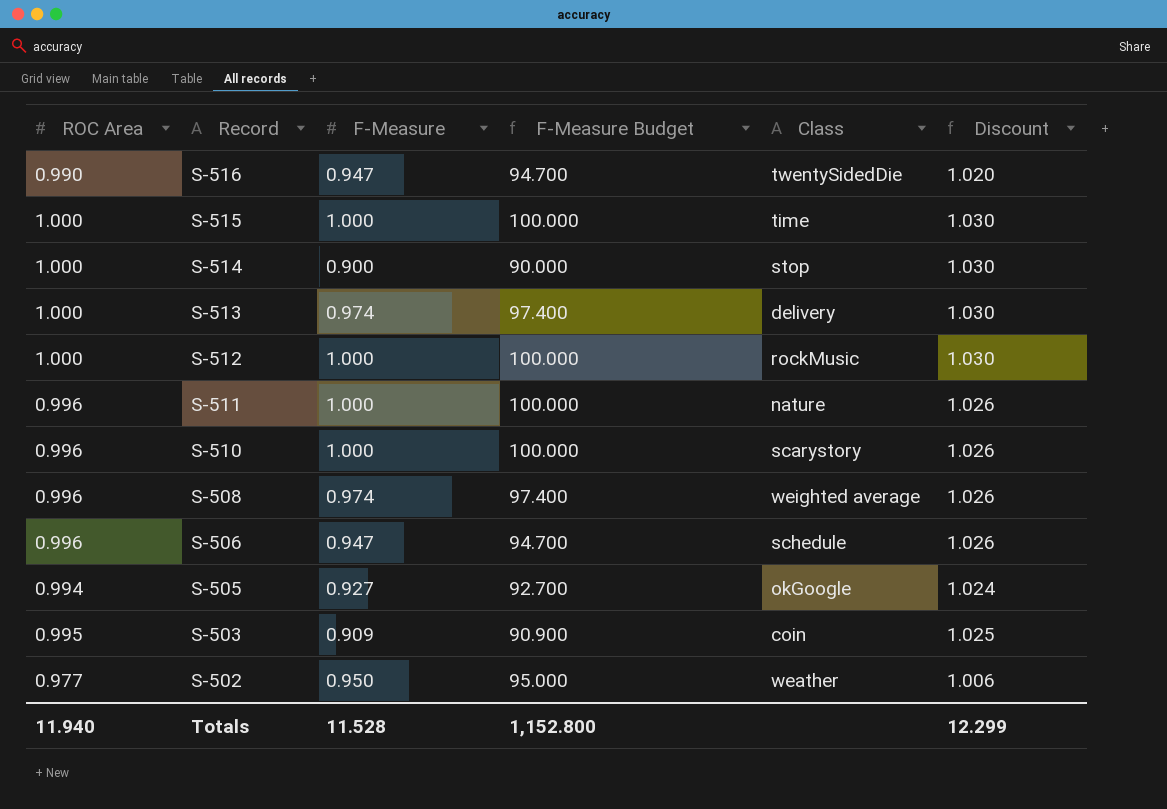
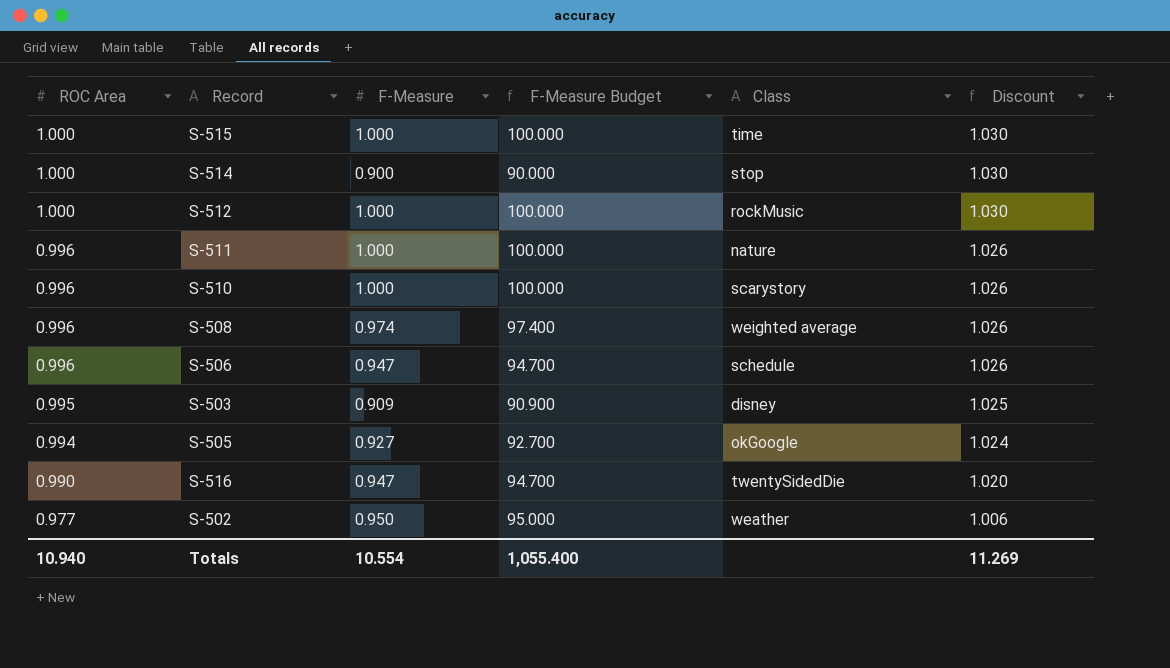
row order: Record descending -> ROC Area descending
row S-513: 1.000 | 0.974 | 97.400 | delivery | 1.030 -> none
S-503 | Class: coin -> disney
Totals | ROC Area: 11.940 -> 10.940
Totals | F-Measure: 11.528 -> 10.554
Totals | F-Measure Budget: 1,152.800 -> 1,055.400
Totals | Discount: 12.299 -> 11.269

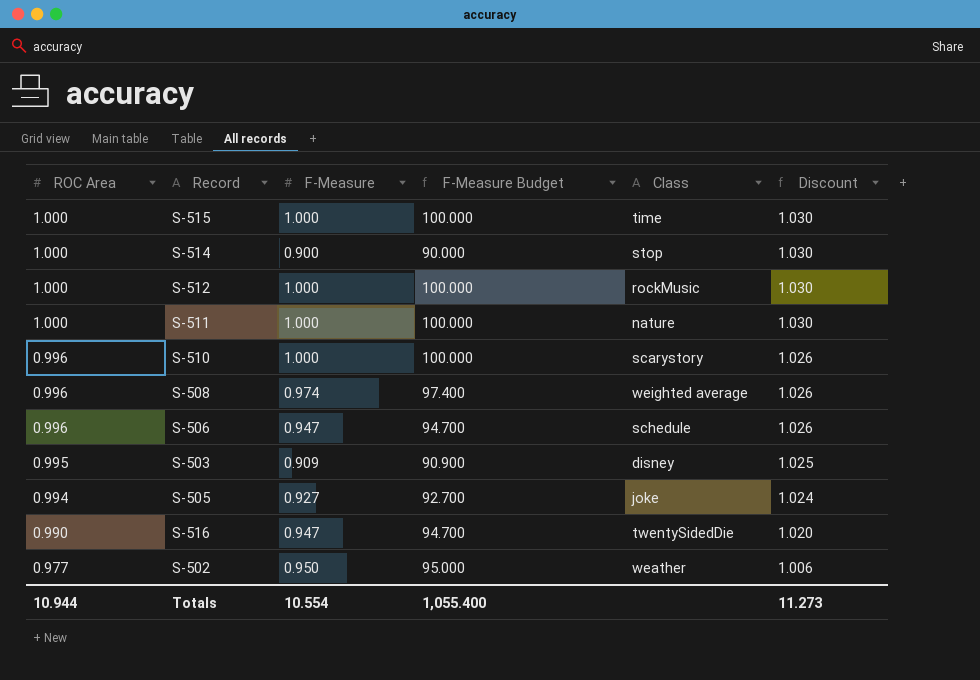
S-511 | ROC Area: 0.996 -> 1.000
S-511 | Discount: 1.026 -> 1.030
S-505 | Class: okGoogle -> joke
Totals | ROC Area: 10.940 -> 10.944
Totals | Discount: 11.269 -> 11.273

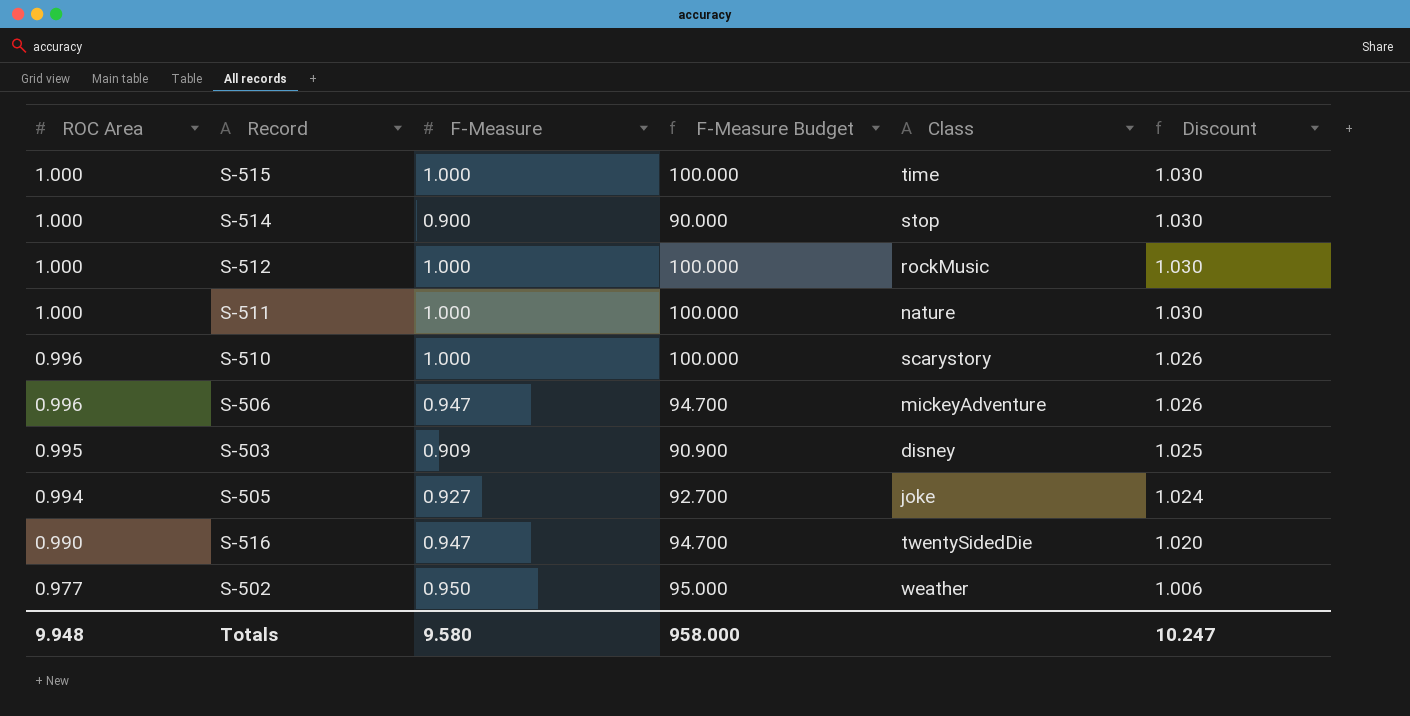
row S-508: 0.996 | 0.974 | 97.400 | weighted average | 1.026 -> none
S-506 | Class: schedule -> mickeyAdventure
Totals | ROC Area: 10.944 -> 9.948
Totals | F-Measure: 10.554 -> 9.580
Totals | F-Measure Budget: 1,055.400 -> 958.000
Totals | Discount: 11.273 -> 10.247

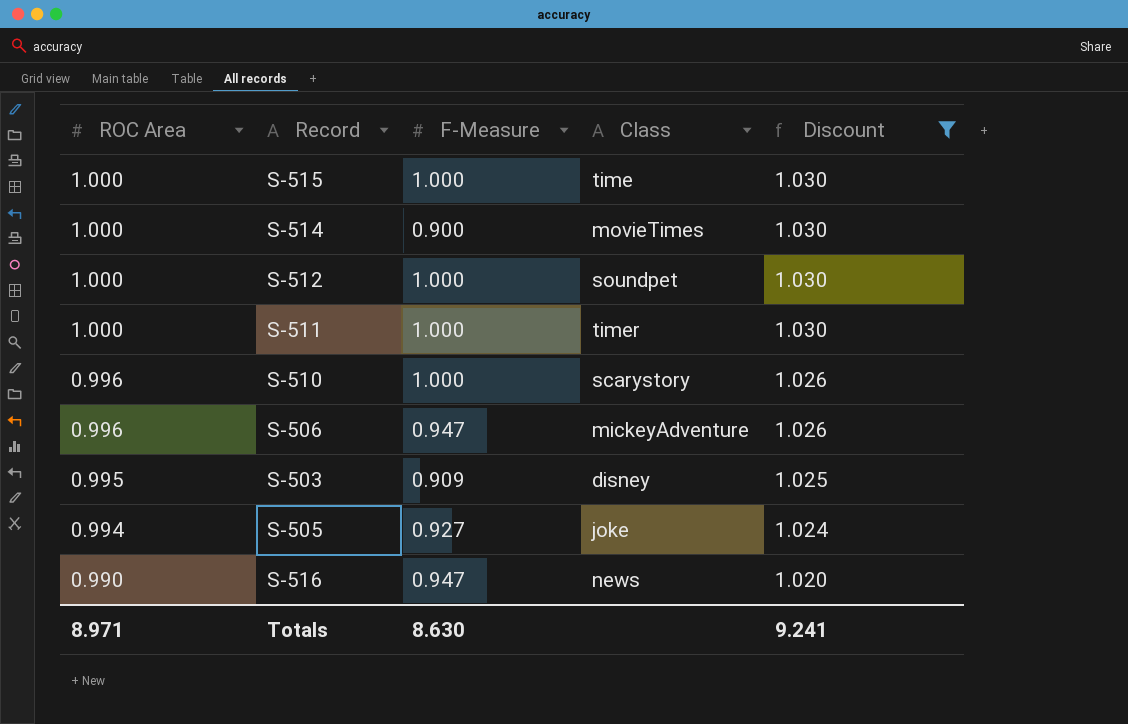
filter: none -> Discount != 1.006
column F-Measure Budget | formula: [F-Measure] * 100 -> none
S-514 | Class: stop -> movieTimes
S-512 | Class: rockMusic -> soundpet
S-511 | Class: nature -> timer
S-516 | Class: twentySidedDie -> news
Totals | ROC Area: 9.948 -> 8.971
Totals | F-Measure: 9.580 -> 8.630
Totals | Discount: 10.247 -> 9.241

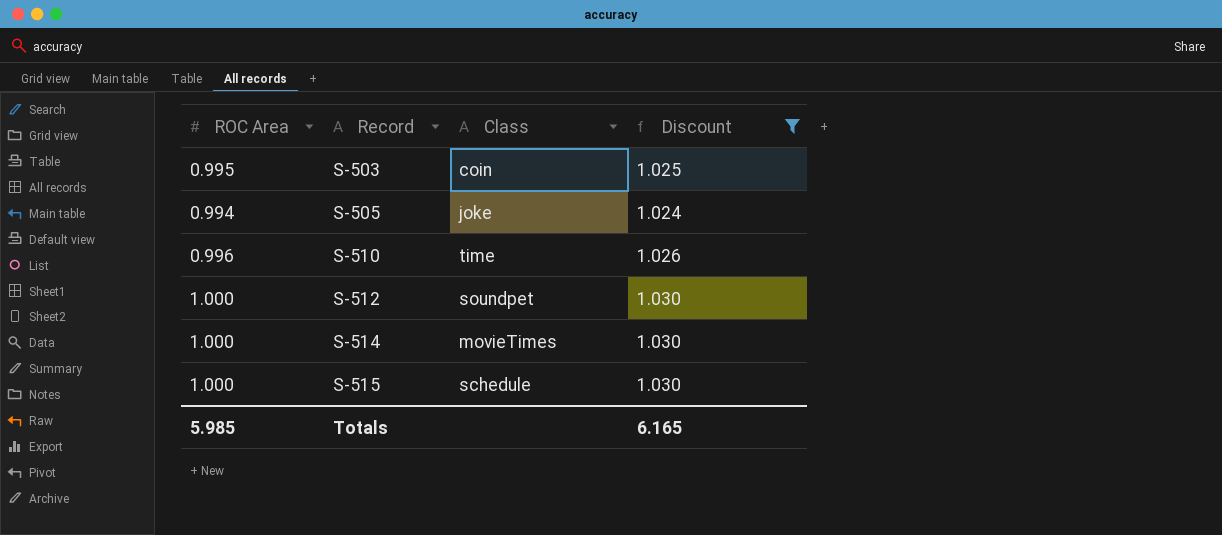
row order: ROC Area descending -> Record ascending
column F-Measure | position: 3 -> none
row S-511: 1.000 | 1.000 | timer | 1.030 -> none
row S-506: 0.996 | 0.947 | mickeyAdventure | 1.026 -> none
row S-516: 0.990 | 0.947 | news | 1.020 -> none
S-503 | Class: disney -> coin
S-510 | Class: scarystory -> time
S-515 | Class: time -> schedule
Totals | ROC Area: 8.971 -> 5.985
Totals | Discount: 9.241 -> 6.165

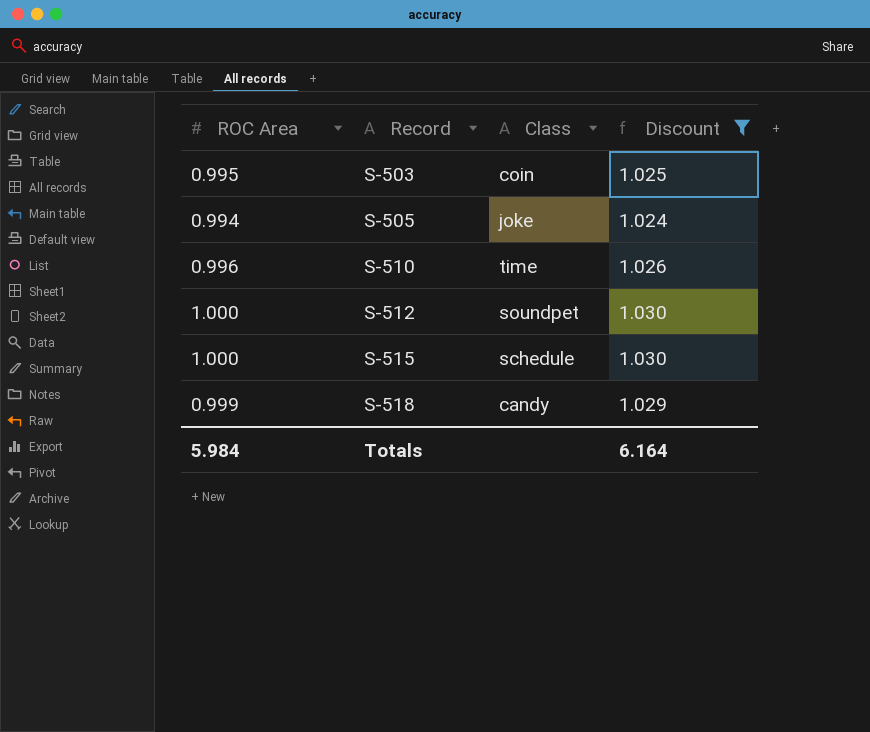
row S-514: 1.000 | movieTimes | 1.030 -> none
row S-518: none -> 0.999 | candy | 1.029
Totals | ROC Area: 5.985 -> 5.984
Totals | Discount: 6.165 -> 6.164

